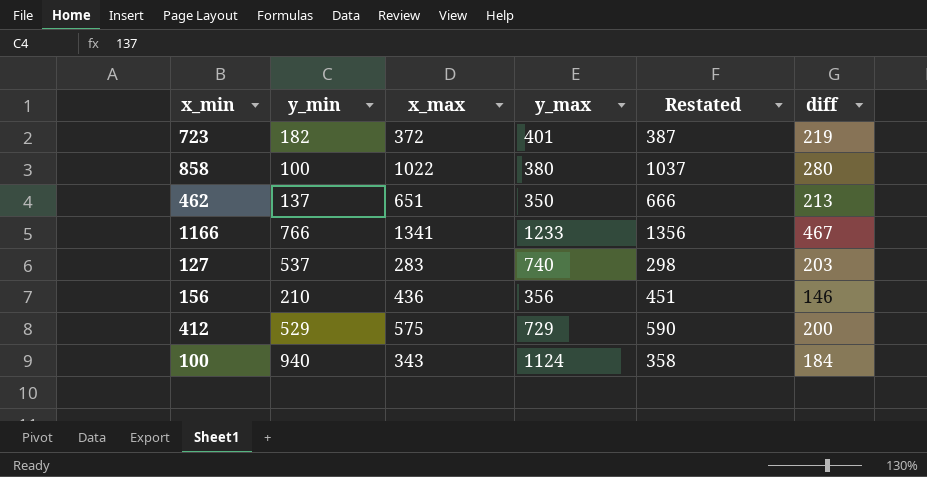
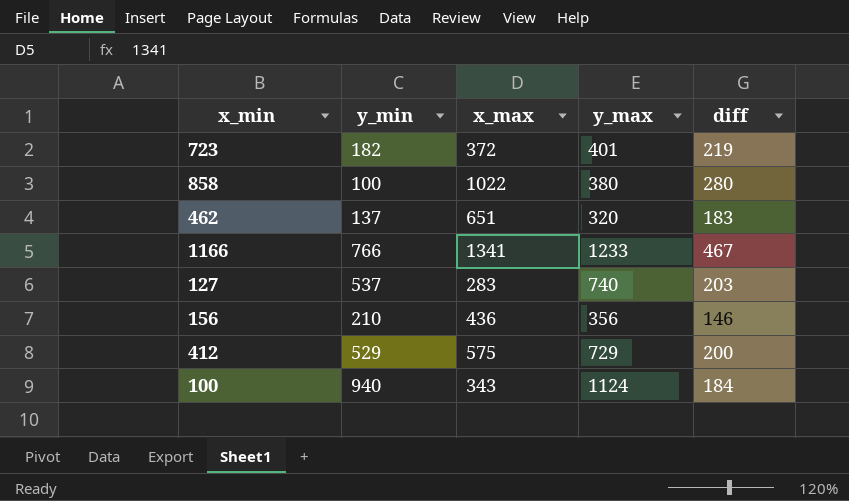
column Restated | formula: [x_max] + 15 -> none
462 | y_max: 350 -> 320
462 | diff: 213 -> 183

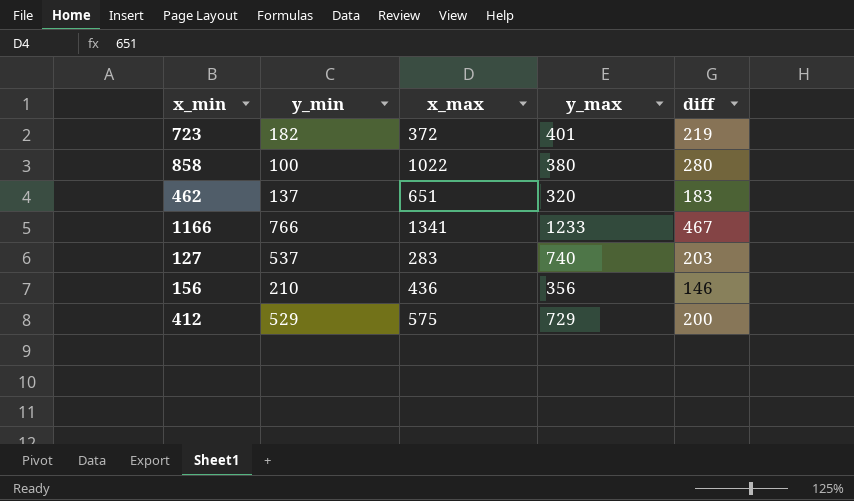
row 100: 940 | 343 | 1124 | 184 -> none

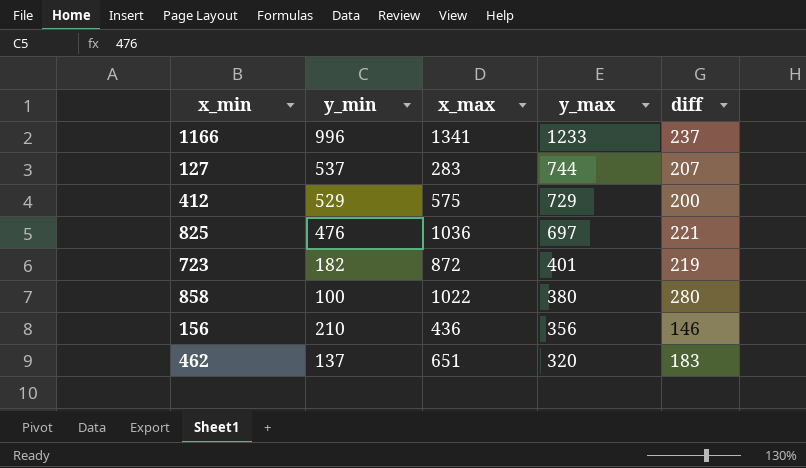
row order: none -> y_max descending
1166 | y_min: 766 -> 996
1166 | diff: 467 -> 237
127 | y_max: 740 -> 744
127 | diff: 203 -> 207
row 825: none -> 476 | 1036 | 697 | 221
723 | x_max: 372 -> 872

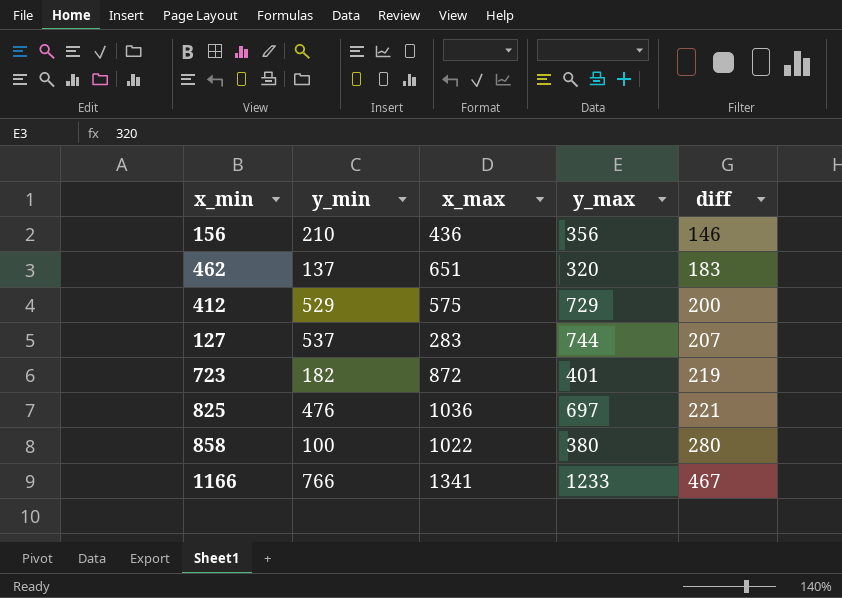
row order: y_max descending -> diff ascending
1166 | y_min: 996 -> 766
1166 | diff: 237 -> 467

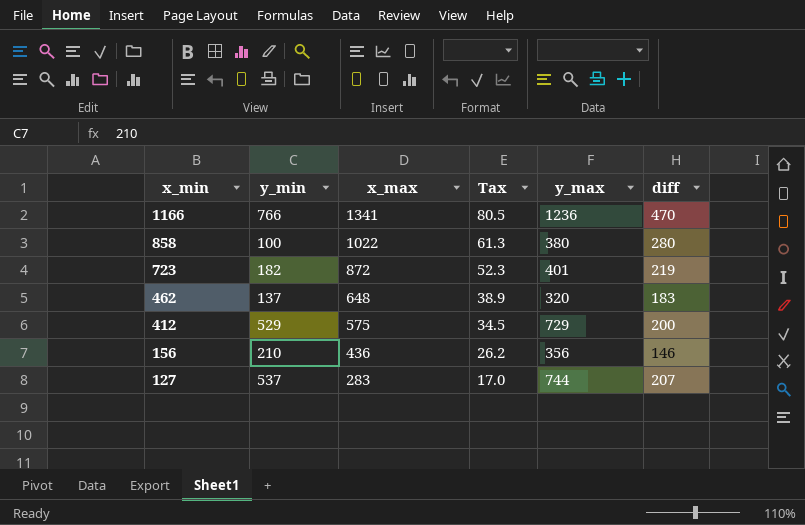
row order: diff ascending -> x_min descending
column Tax | formula: none -> [x_max] * 0.06
row 825: 476 | 1036 | 697 | 221 -> none
1166 | y_max: 1233 -> 1236
1166 | diff: 467 -> 470
462 | x_max: 651 -> 648

